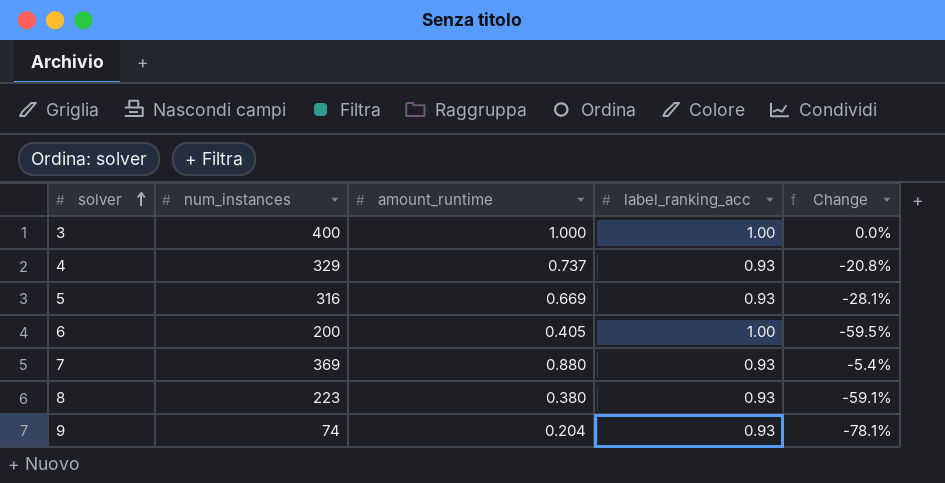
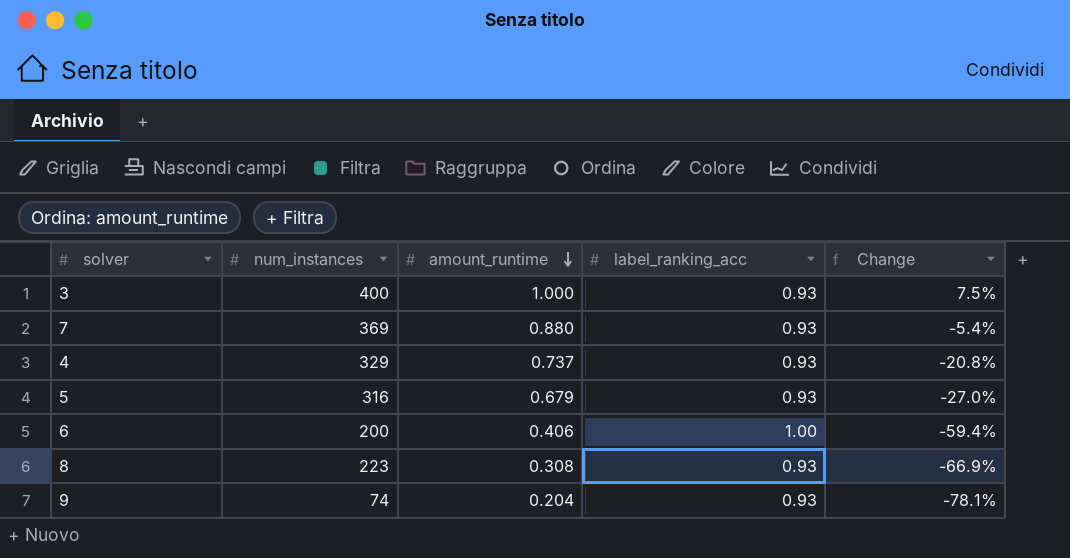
row order: solver ascending -> amount_runtime descending
3 | label_ranking_acc: 1.00 -> 0.93
3 | Change: 0.0% -> 7.5%
5 | amount_runtime: 0.669 -> 0.679
5 | Change: -28.1% -> -27.0%
6 | amount_runtime: 0.405 -> 0.406
6 | Change: -59.5% -> -59.4%
8 | amount_runtime: 0.380 -> 0.308
8 | Change: -59.1% -> -66.9%

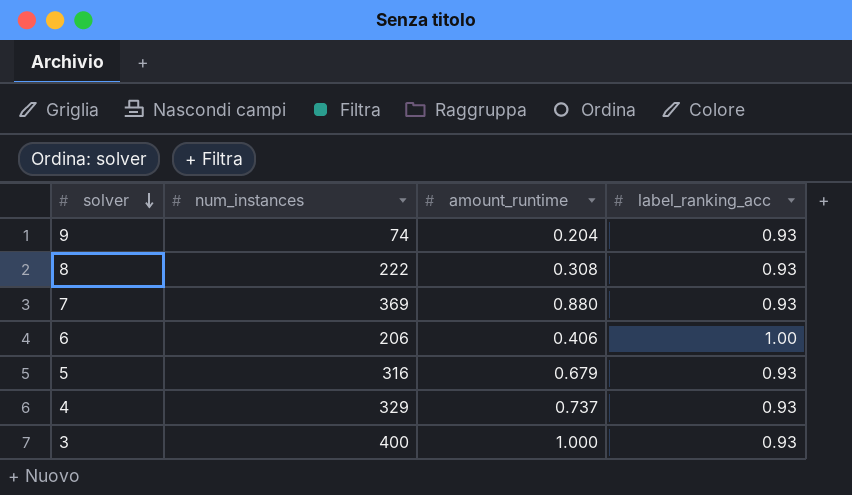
row order: amount_runtime descending -> solver descending
column Change | formula: ([amount_runtime] - [label_ranking_acc]) / [label_ranking_acc] -> none
8 | num_instances: 223 -> 222
6 | num_instances: 200 -> 206

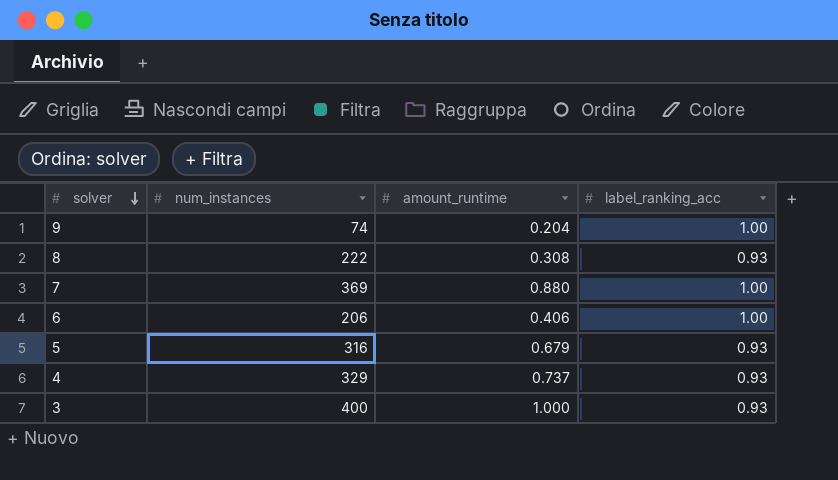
9 | label_ranking_acc: 0.93 -> 1.00
7 | label_ranking_acc: 0.93 -> 1.00

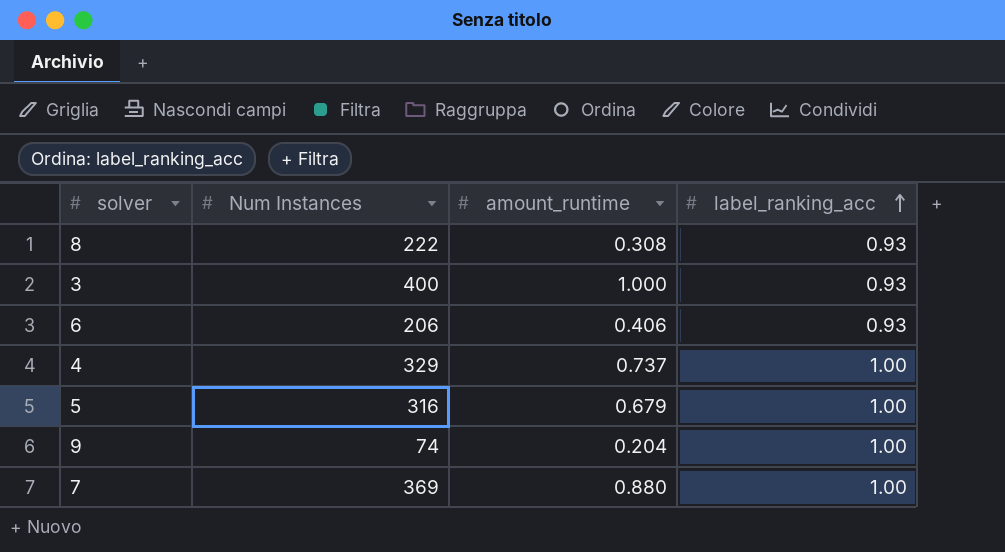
row order: solver descending -> label_ranking_acc ascending
column name: num_instances -> Num Instances
6 | label_ranking_acc: 1.00 -> 0.93
4 | label_ranking_acc: 0.93 -> 1.00
5 | label_ranking_acc: 0.93 -> 1.00

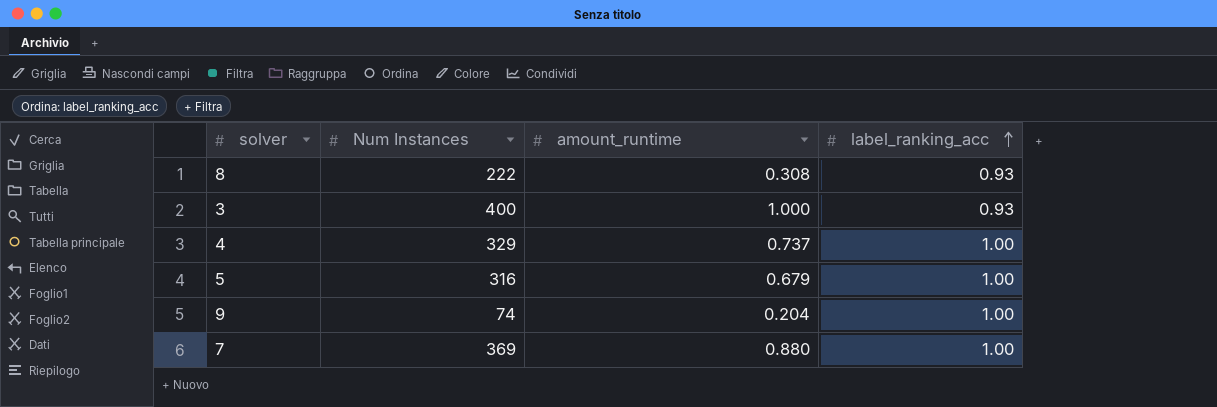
row 6: 206 | 0.406 | 0.93 -> none

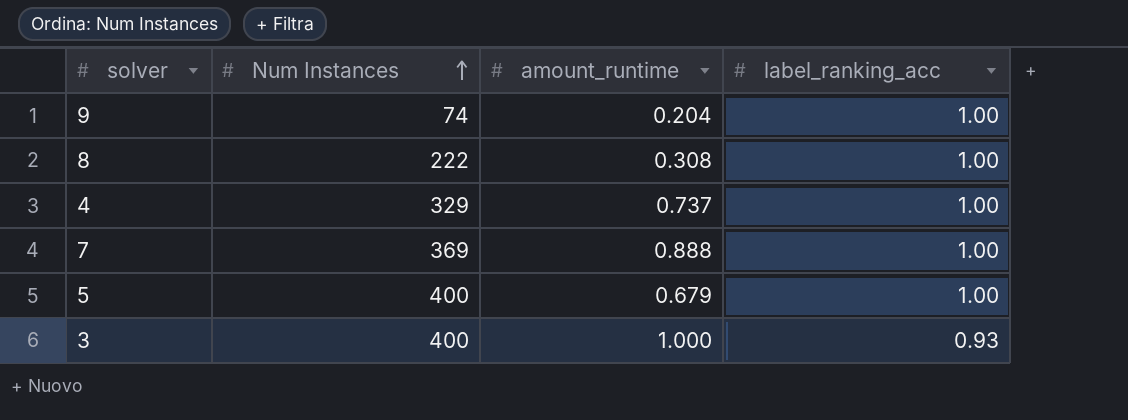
row order: label_ranking_acc ascending -> Num Instances ascending
8 | label_ranking_acc: 0.93 -> 1.00
7 | amount_runtime: 0.880 -> 0.888
5 | Num Instances: 316 -> 400

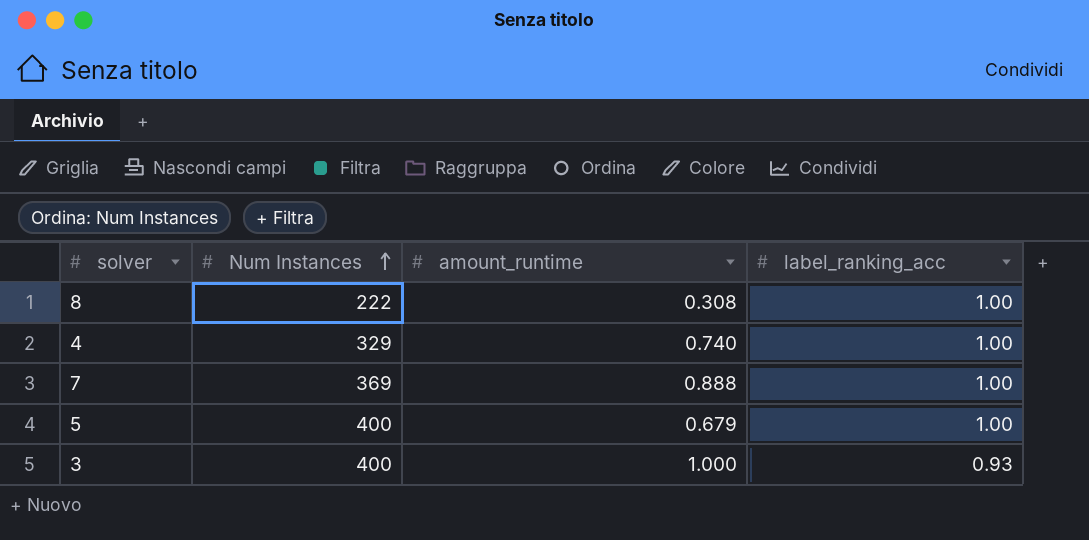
row 9: 74 | 0.204 | 1.00 -> none
4 | amount_runtime: 0.737 -> 0.740

